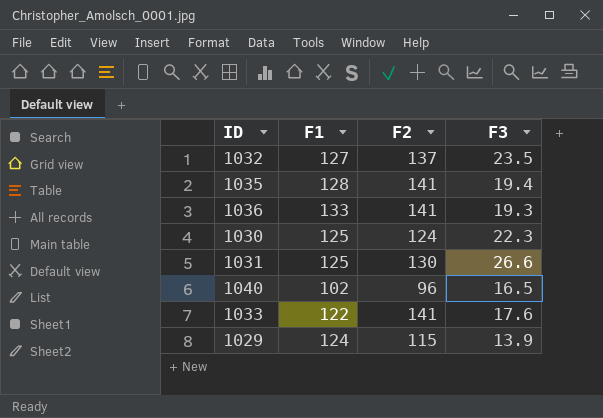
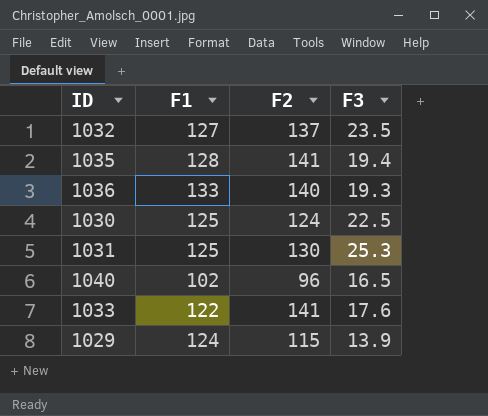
1036 | F2: 141 -> 140
1030 | F3: 22.3 -> 22.5
1031 | F3: 26.6 -> 25.3

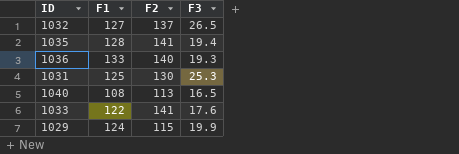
row 1030: 125 | 124 | 22.5 -> none
1032 | F3: 23.5 -> 26.5
1040 | F1: 102 -> 108
1040 | F2: 96 -> 113
1029 | F3: 13.9 -> 19.9

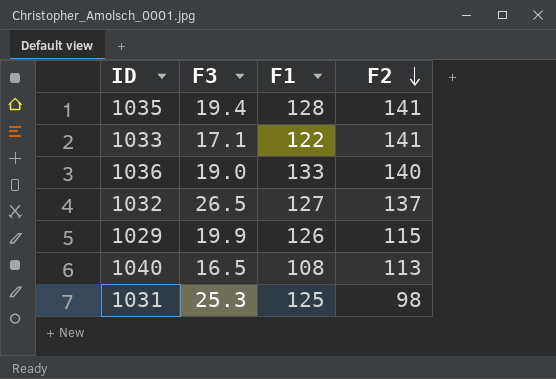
row order: none -> F2 descending
column F3 | position: 4 -> 2
1033 | F3: 17.6 -> 17.1
1036 | F3: 19.3 -> 19.0
1029 | F1: 124 -> 126
1031 | F2: 130 -> 98

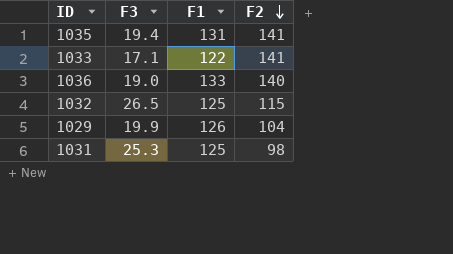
row 1040: 16.5 | 108 | 113 -> none
1035 | F1: 128 -> 131
1032 | F1: 127 -> 125
1032 | F2: 137 -> 115
1029 | F2: 115 -> 104

